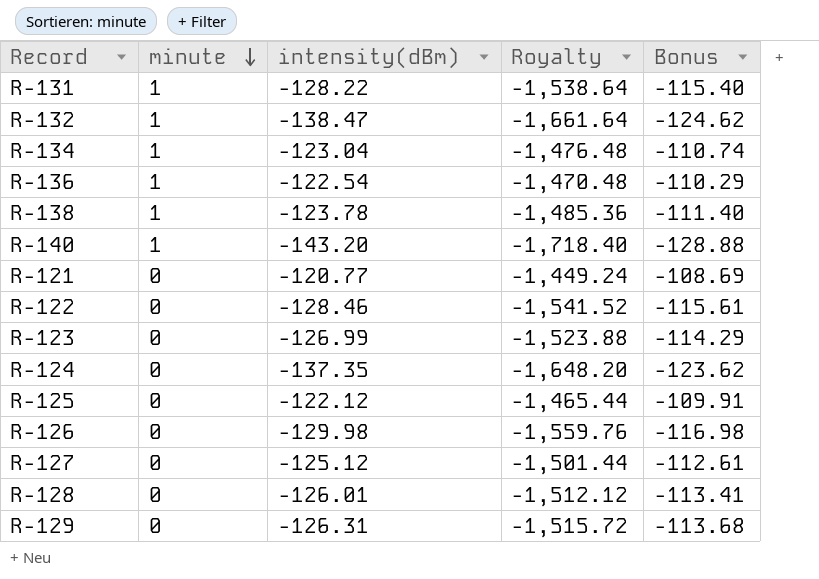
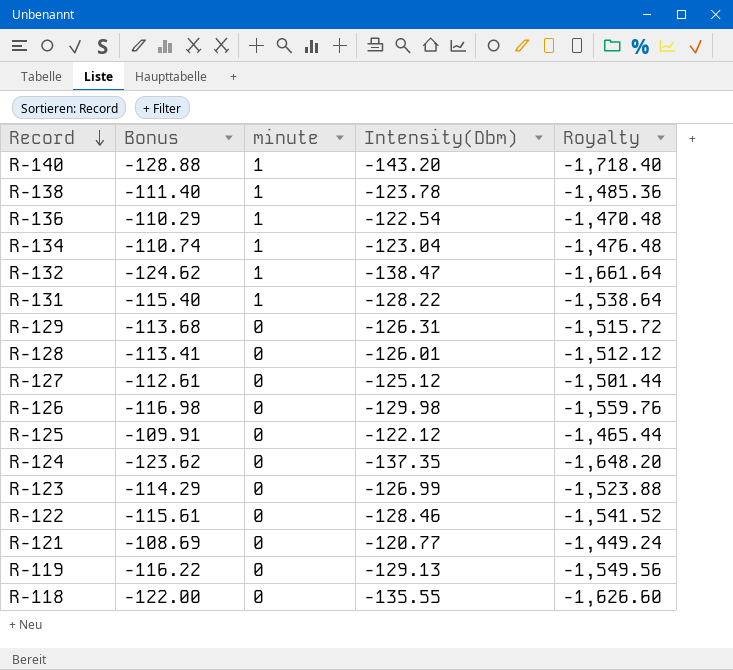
row order: minute descending -> Record descending
column Bonus | position: 5 -> 2
column name: intensity(dBm) -> Intensity(Dbm)
row R-119: none -> -116.22 | 0 | -129.13 | -1,549.56
row R-118: none -> -122.00 | 0 | -135.55 | -1,626.60

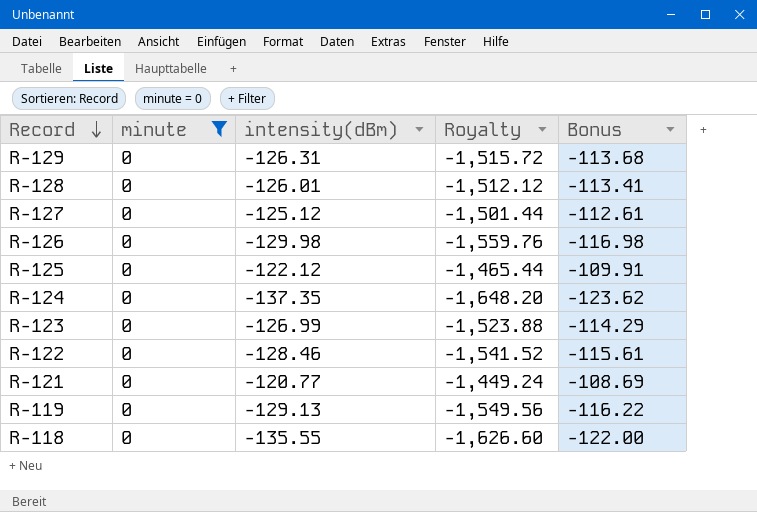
filter: none -> minute = 0
column name: Intensity(Dbm) -> intensity(dBm)
column Bonus | position: 2 -> 5

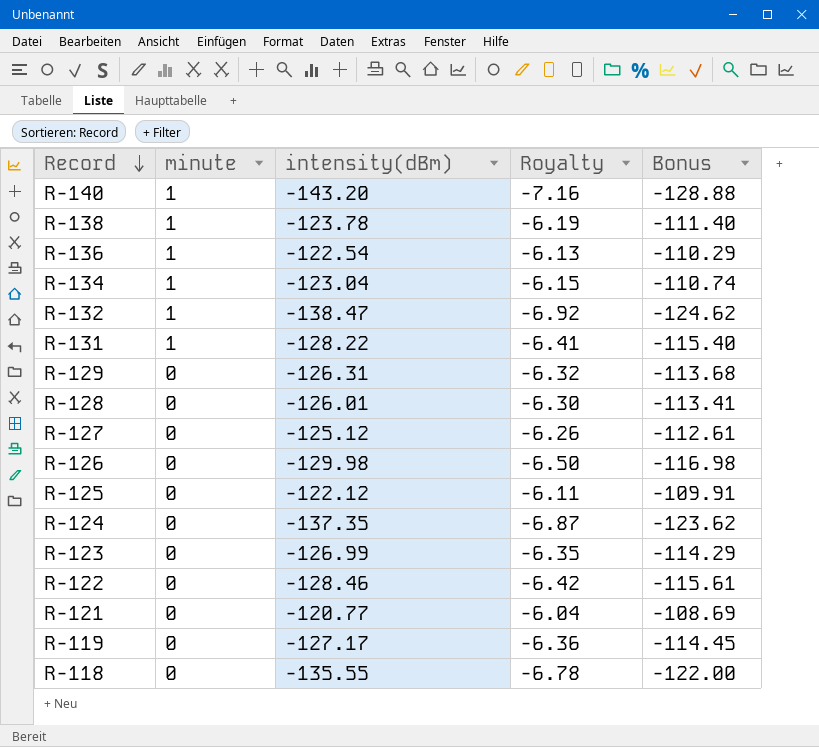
filter: minute = 0 -> none
column Royalty | formula: [intensity(dBm)] * 12 -> [intensity(dBm)] * 0.05
R-119 | intensity(dBm): -129.13 -> -127.17
R-119 | Bonus: -116.22 -> -114.45

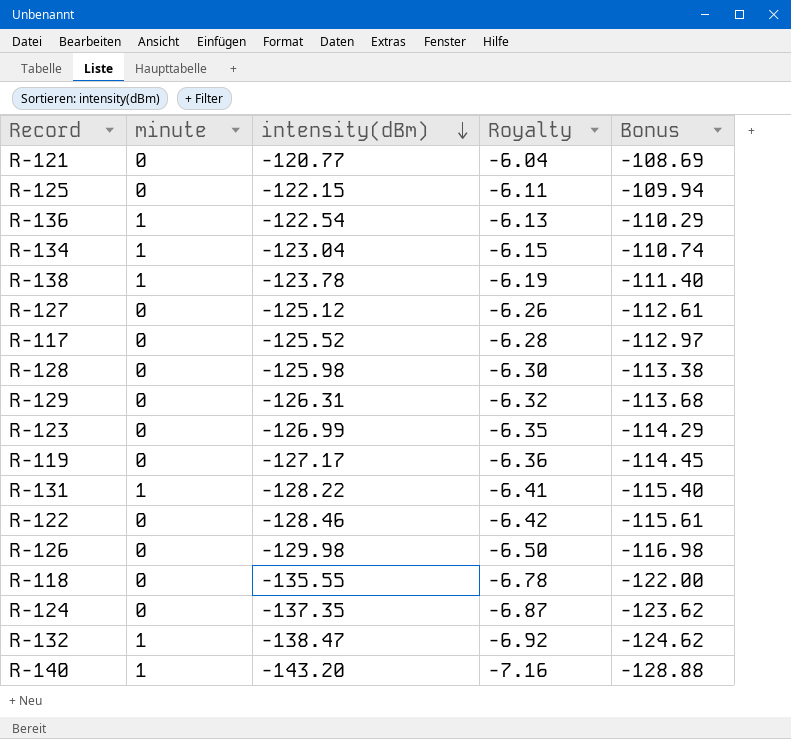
row order: Record descending -> intensity(dBm) descending
R-125 | intensity(dBm): -122.12 -> -122.15
R-125 | Bonus: -109.91 -> -109.94
row R-117: none -> 0 | -125.52 | -6.28 | -112.97
R-128 | intensity(dBm): -126.01 -> -125.98
R-128 | Bonus: -113.41 -> -113.38

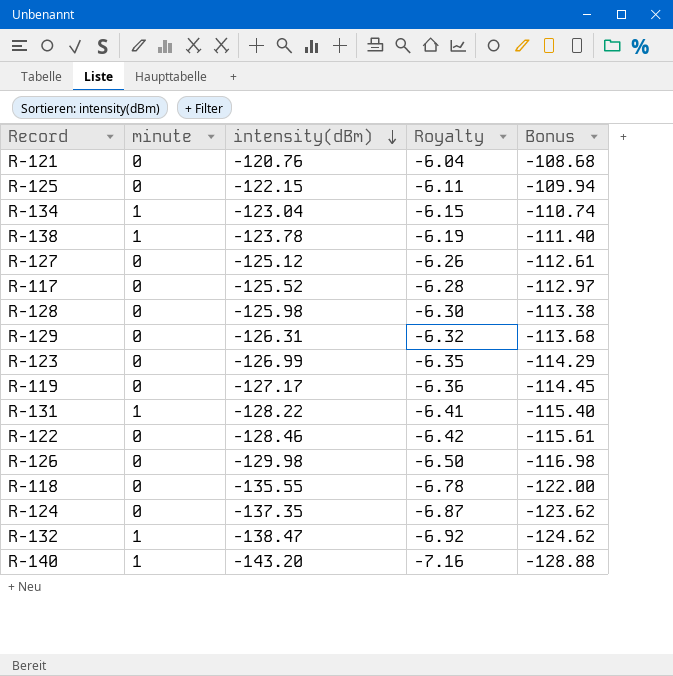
row R-136: 1 | -122.54 | -6.13 | -110.29 -> none
R-121 | intensity(dBm): -120.77 -> -120.76
R-121 | Bonus: -108.69 -> -108.68

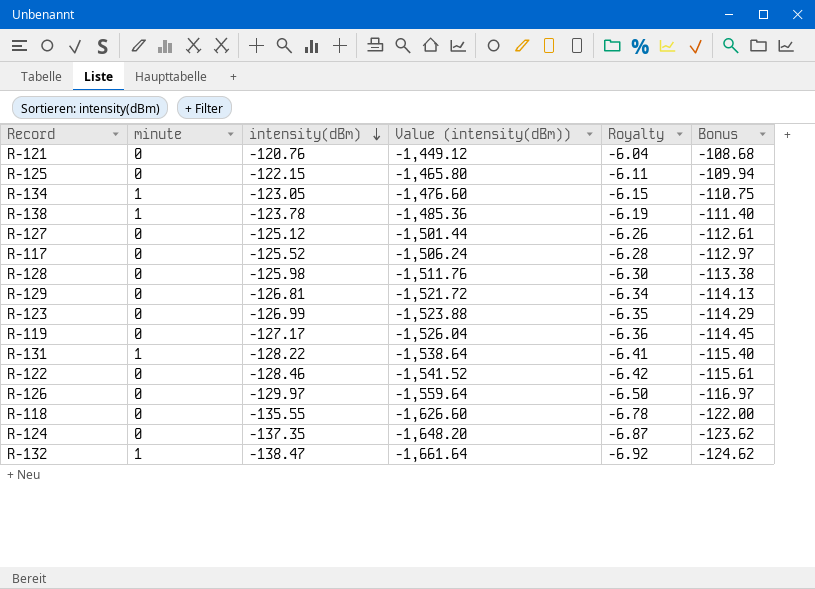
column Value (intensity(dBm)) | formula: none -> [intensity(dBm)] * 12
row R-140: 1 | -143.20 | -7.16 | -128.88 -> none
R-134 | intensity(dBm): -123.04 -> -123.05
R-134 | Bonus: -110.74 -> -110.75
R-129 | intensity(dBm): -126.31 -> -126.81
R-129 | Royalty: -6.32 -> -6.34
R-129 | Bonus: -113.68 -> -114.13
R-126 | intensity(dBm): -129.98 -> -129.97
R-126 | Bonus: -116.98 -> -116.97

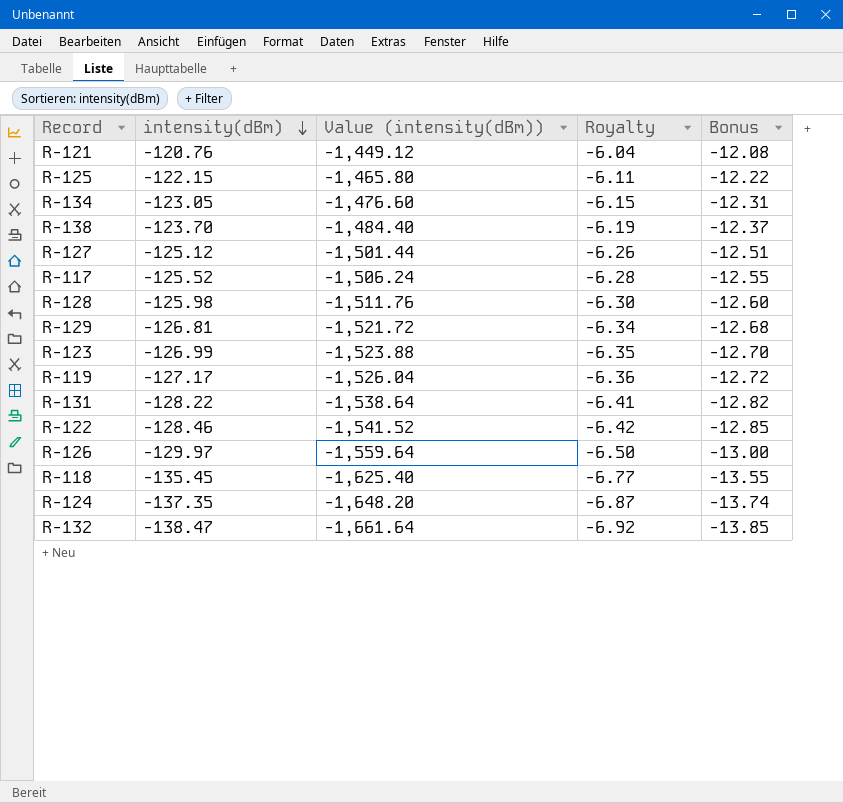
column minute | position: 2 -> none
column Bonus | formula: [intensity(dBm)] * 0.9 -> [intensity(dBm)] * 0.1
R-138 | intensity(dBm): -123.78 -> -123.70
R-138 | Value (intensity(dBm)): -1,485.36 -> -1,484.40
R-118 | intensity(dBm): -135.55 -> -135.45
R-118 | Value (intensity(dBm)): -1,626.60 -> -1,625.40
R-118 | Royalty: -6.78 -> -6.77

